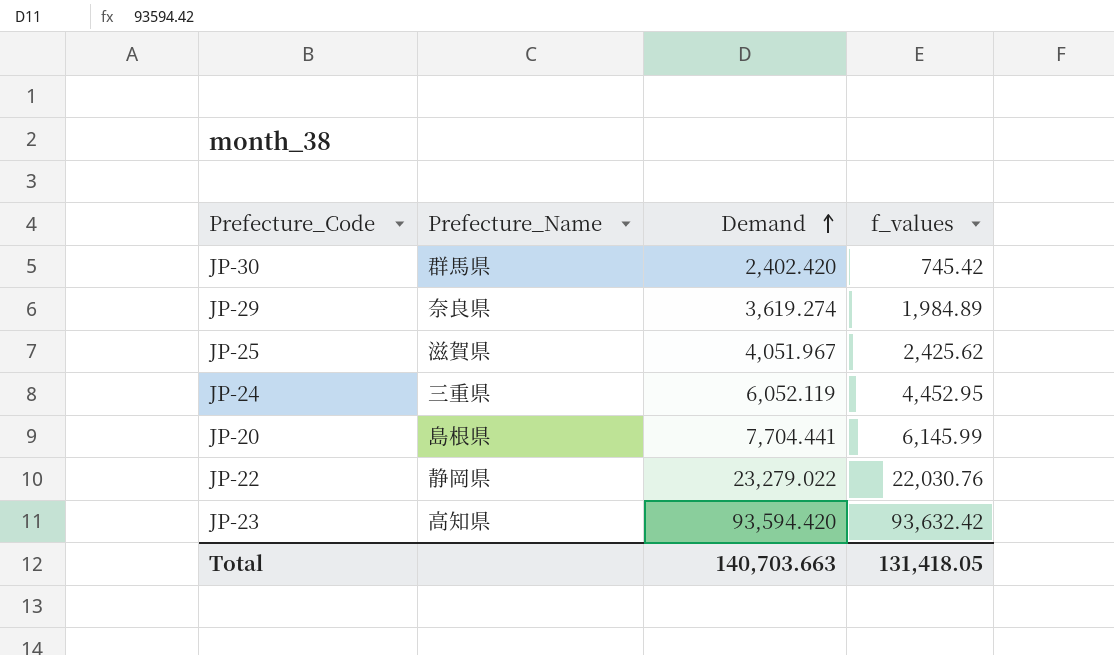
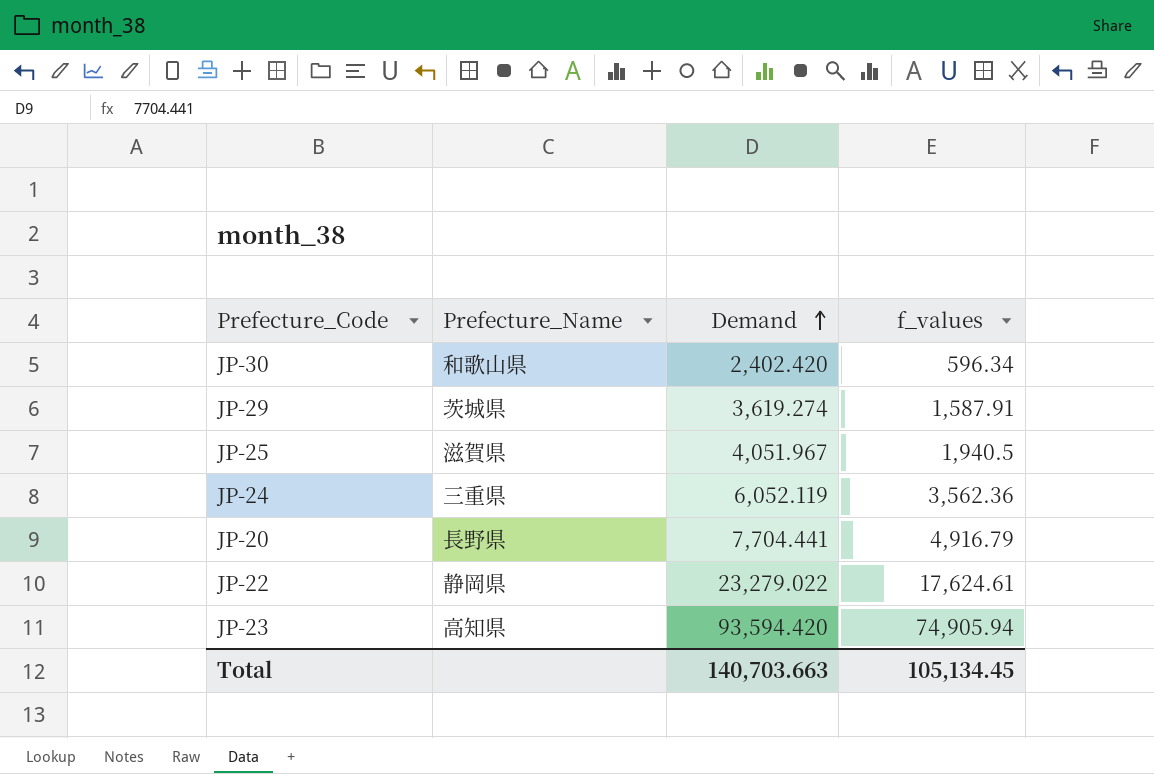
JP-30 | Prefecture_Name: 群馬県 -> 和歌山県
JP-30 | f_values: 745.42 -> 596.34
JP-29 | Prefecture_Name: 奈良県 -> 茨城県
JP-29 | f_values: 1,984.89 -> 1,587.91
JP-25 | f_values: 2,425.62 -> 1,940.5
JP-24 | f_values: 4,452.95 -> 3,562.36
JP-20 | Prefecture_Name: 島根県 -> 長野県
JP-20 | f_values: 6,145.99 -> 4,916.79
JP-22 | f_values: 22,030.76 -> 17,624.61
JP-23 | f_values: 93,632.42 -> 74,905.94
Total | f_values: 131,418.05 -> 105,134.45

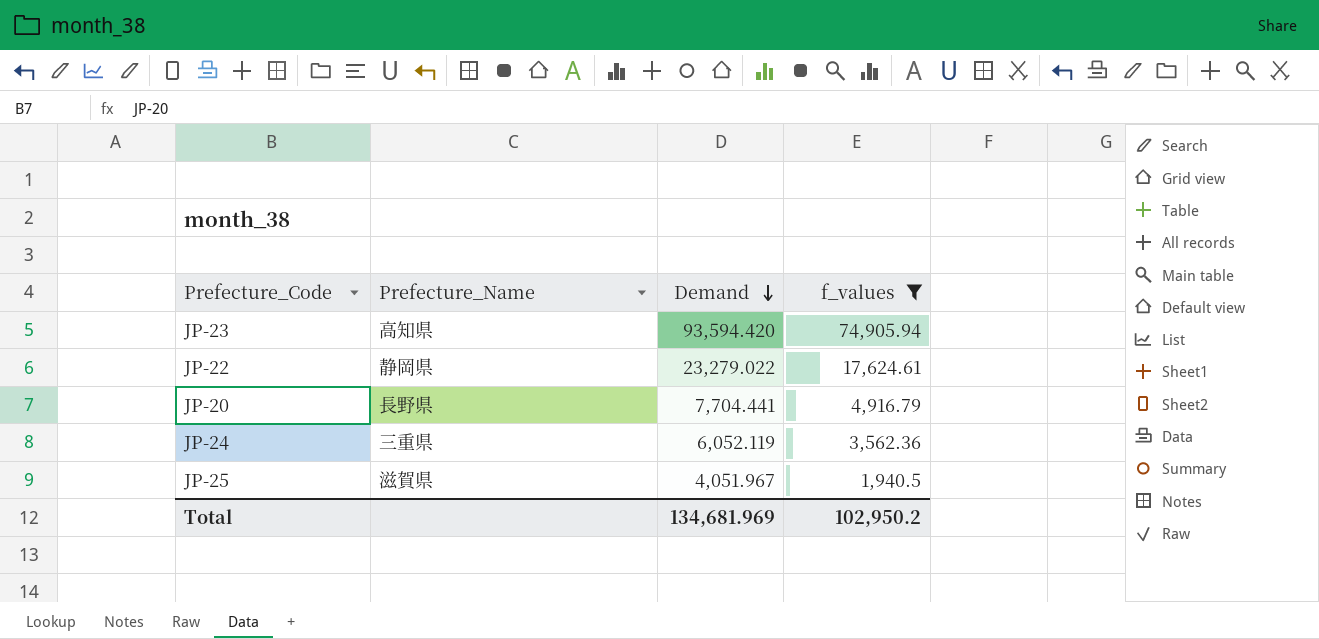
filter: none -> f_values >= 1,940.5
row order: Demand ascending -> Demand descending
Total | Demand: 140,703.663 -> 134,681.969
Total | f_values: 105,134.45 -> 102,950.2

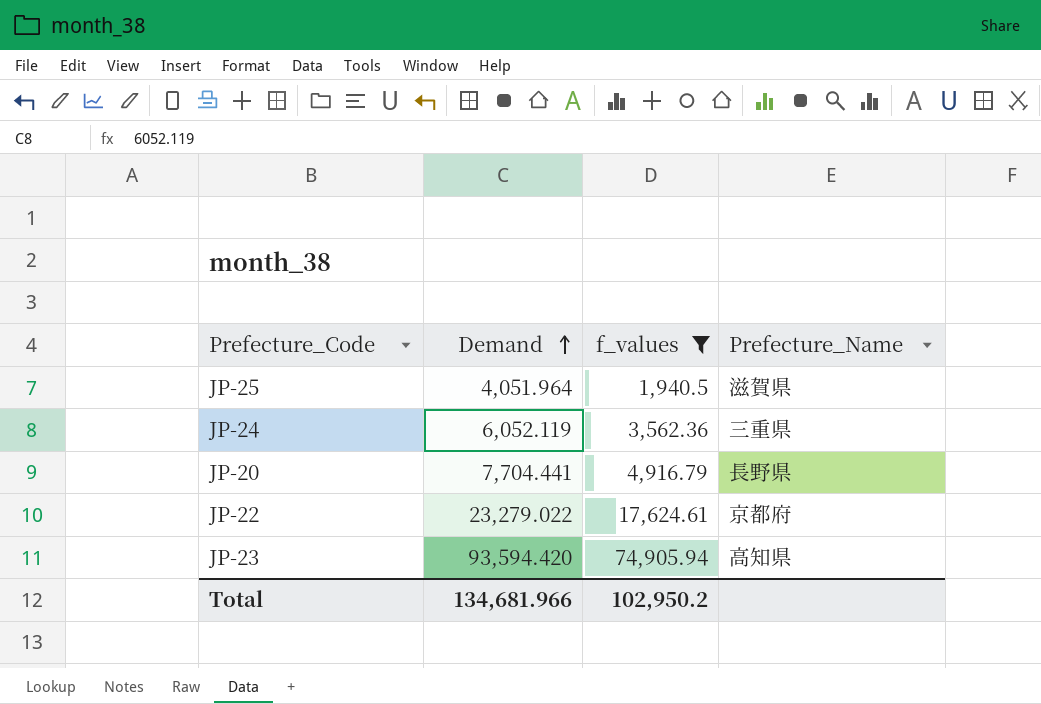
row order: Demand descending -> Demand ascending
column Prefecture_Name | position: 2 -> 4
JP-25 | Demand: 4,051.967 -> 4,051.964
JP-22 | Prefecture_Name: 静岡県 -> 京都府
Total | Demand: 134,681.969 -> 134,681.966

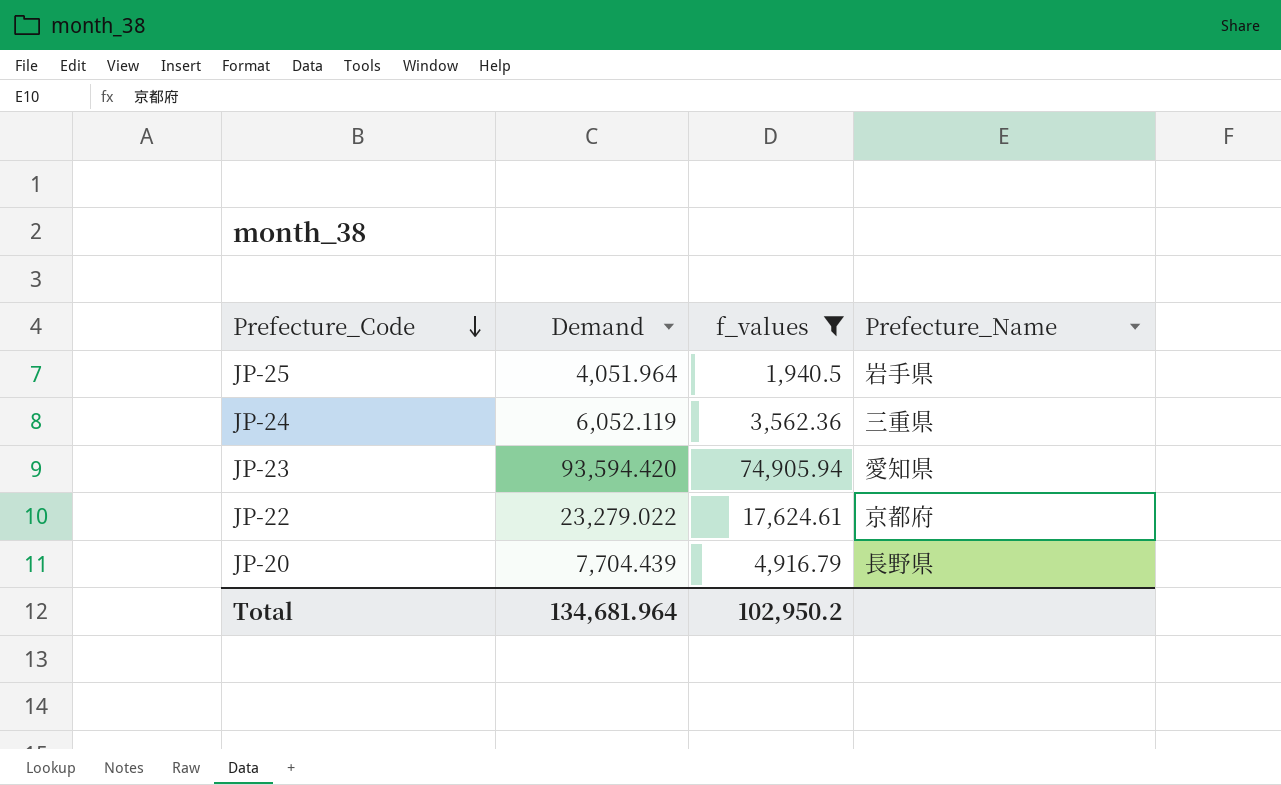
row order: Demand ascending -> Prefecture_Code descending
JP-25 | Prefecture_Name: 滋賀県 -> 岩手県
JP-23 | Prefecture_Name: 高知県 -> 愛知県
JP-20 | Demand: 7,704.441 -> 7,704.439
Total | Demand: 134,681.966 -> 134,681.964

